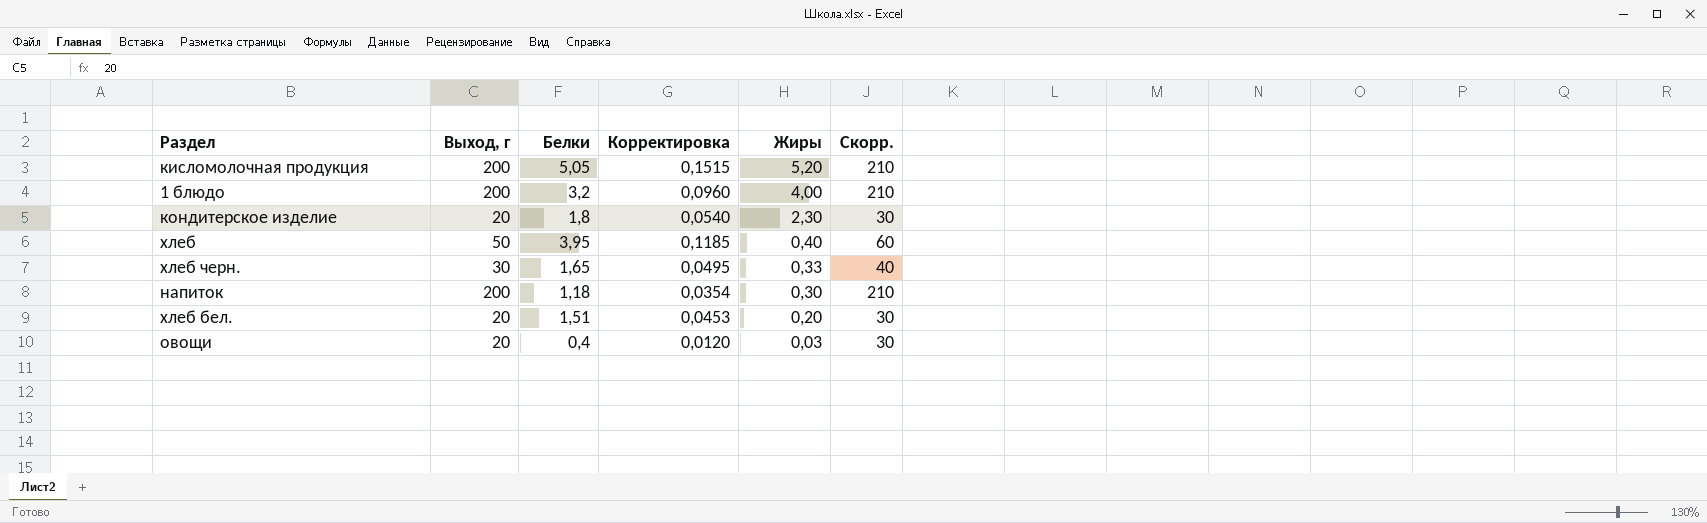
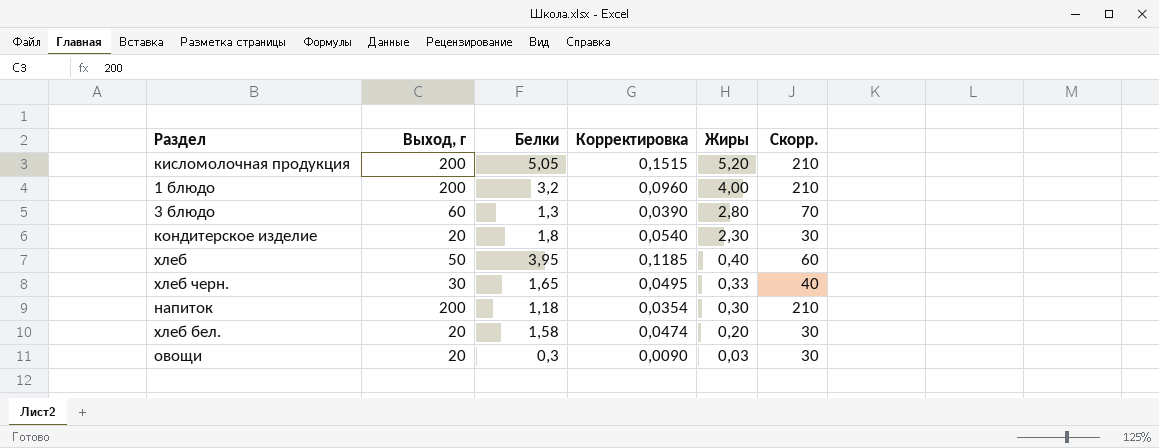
row 3 блюдо: none -> 60 | 1,3 | 0,0390 | 2,80 | 70
хлеб бел. | Белки: 1,51 -> 1,58
хлеб бел. | Корректировка: 0,0453 -> 0,0474
овощи | Белки: 0,4 -> 0,3
овощи | Корректировка: 0,0120 -> 0,0090

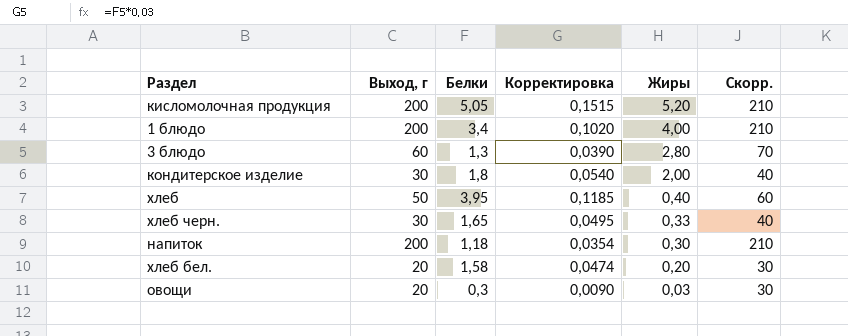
1 блюдо | Белки: 3,2 -> 3,4
1 блюдо | Корректировка: 0,0960 -> 0,1020
кондитерское изделие | Выход, г: 20 -> 30
кондитерское изделие | Жиры: 2,30 -> 2,00
кондитерское изделие | Скорр.: 30 -> 40

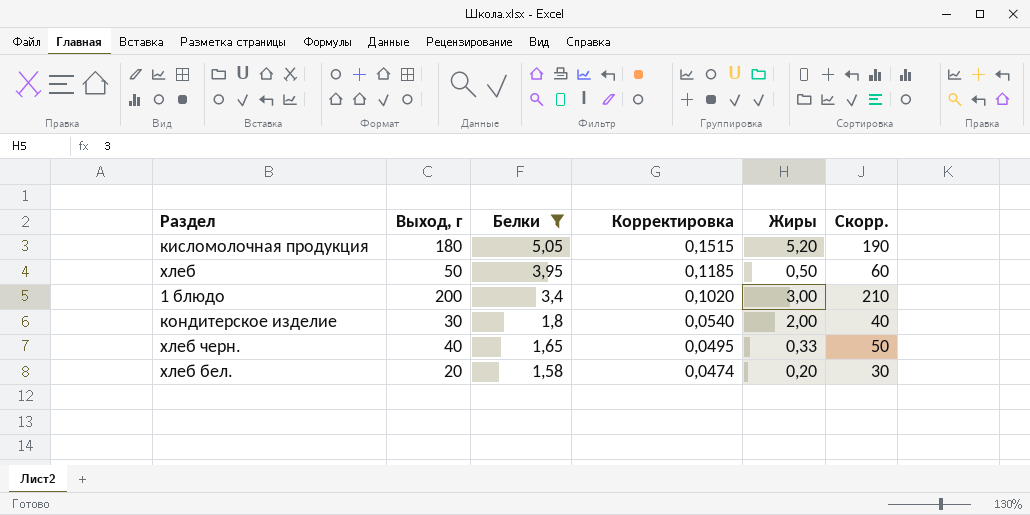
filter: none -> Белки >= 1,58
row order: Жиры descending -> Белки descending
кисломолочная продукция | Выход, г: 200 -> 180
кисломолочная продукция | Скорр.: 210 -> 190
хлеб | Жиры: 0,40 -> 0,50
1 блюдо | Жиры: 4,00 -> 3,00
хлеб черн. | Выход, г: 30 -> 40
хлеб черн. | Скорр.: 40 -> 50

